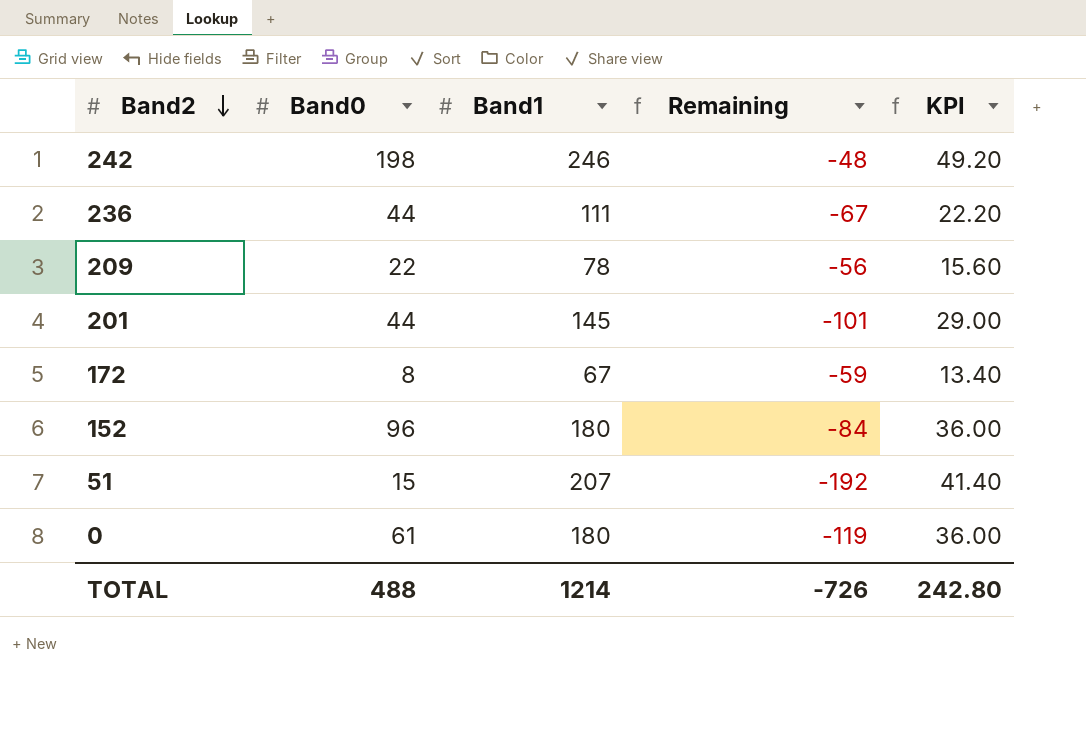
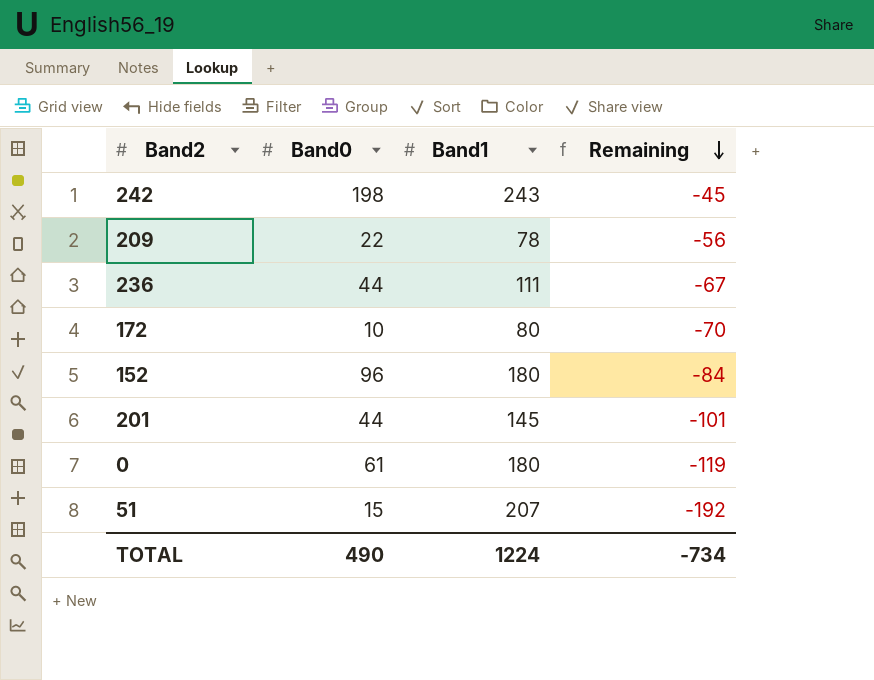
row order: Band2 descending -> Remaining descending
column KPI | formula: [Band1] * 0.2 -> none
242 | Band1: 246 -> 243
242 | Remaining: -48 -> -45
172 | Band0: 8 -> 10
172 | Band1: 67 -> 80
172 | Remaining: -59 -> -70
TOTAL | Band0: 488 -> 490
TOTAL | Band1: 1214 -> 1224
TOTAL | Remaining: -726 -> -734

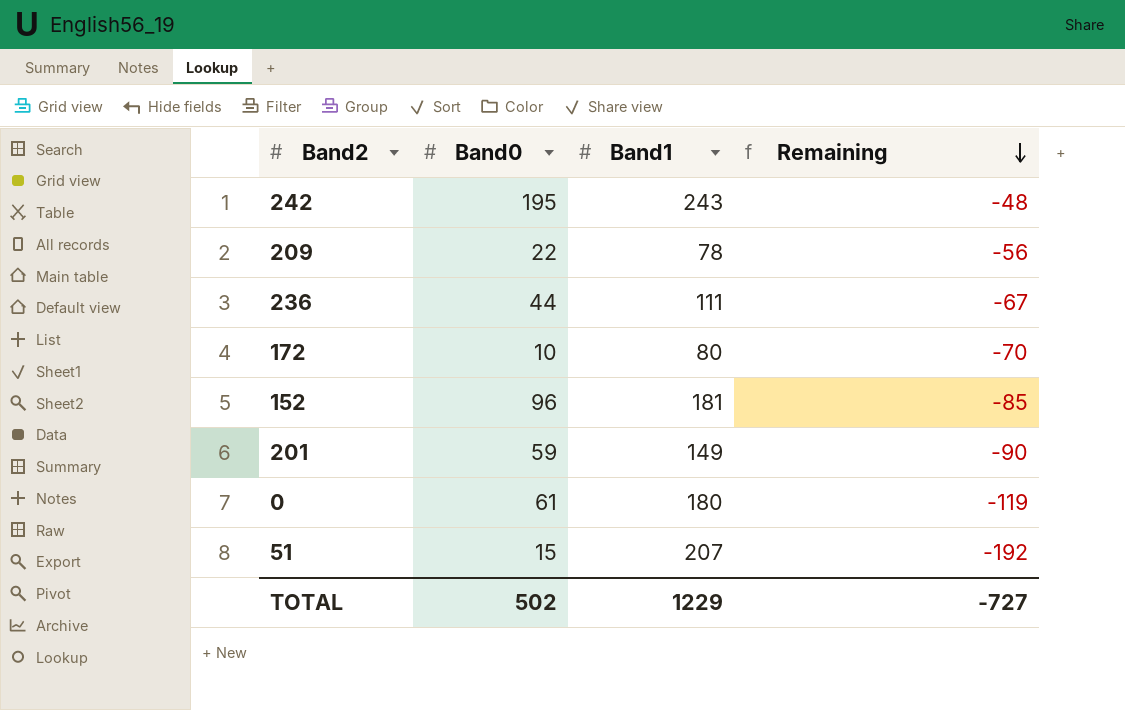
242 | Band0: 198 -> 195
242 | Remaining: -45 -> -48
152 | Band1: 180 -> 181
152 | Remaining: -84 -> -85
201 | Band0: 44 -> 59
201 | Band1: 145 -> 149
201 | Remaining: -101 -> -90
TOTAL | Band0: 490 -> 502
TOTAL | Band1: 1224 -> 1229
TOTAL | Remaining: -734 -> -727

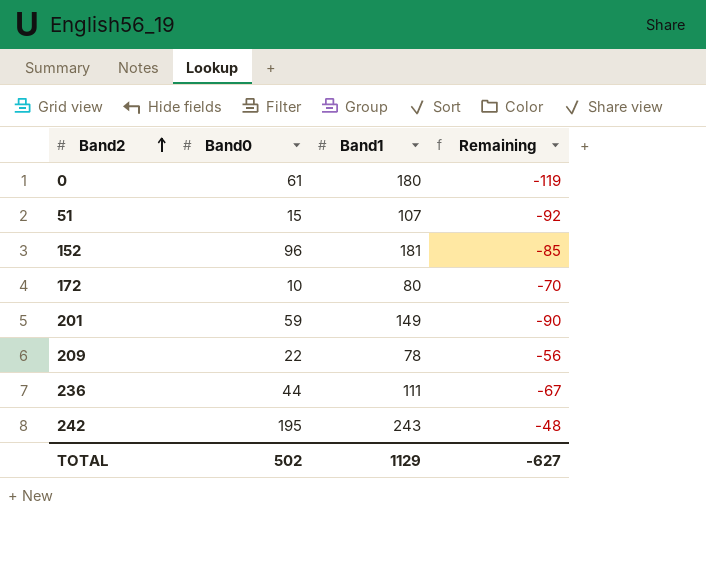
row order: Remaining descending -> Band2 ascending
51 | Band1: 207 -> 107
51 | Remaining: -192 -> -92
TOTAL | Band1: 1229 -> 1129
TOTAL | Remaining: -727 -> -627

